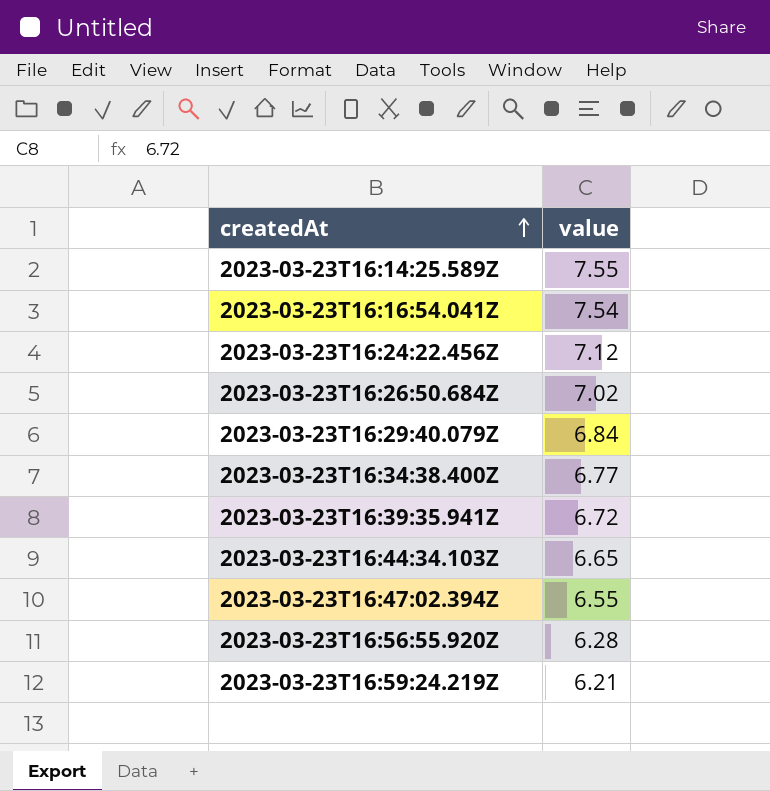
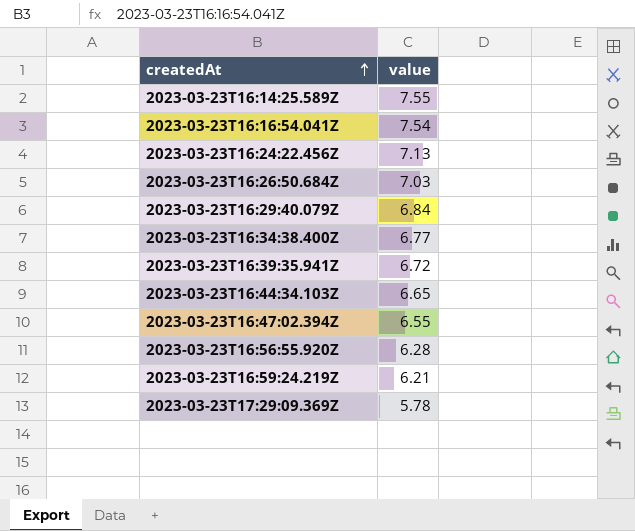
2023-03-23T16:24:22.456Z | value: 7.12 -> 7.13
2023-03-23T16:26:50.684Z | value: 7.02 -> 7.03
row 2023-03-23T17:29:09.369Z: none -> 5.78

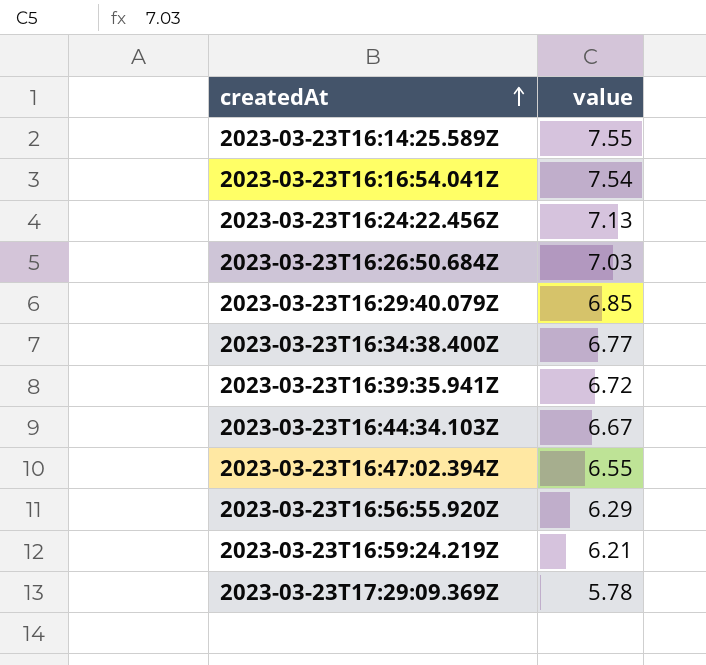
2023-03-23T16:29:40.079Z | value: 6.84 -> 6.85
2023-03-23T16:44:34.103Z | value: 6.65 -> 6.67
2023-03-23T16:56:55.920Z | value: 6.28 -> 6.29

